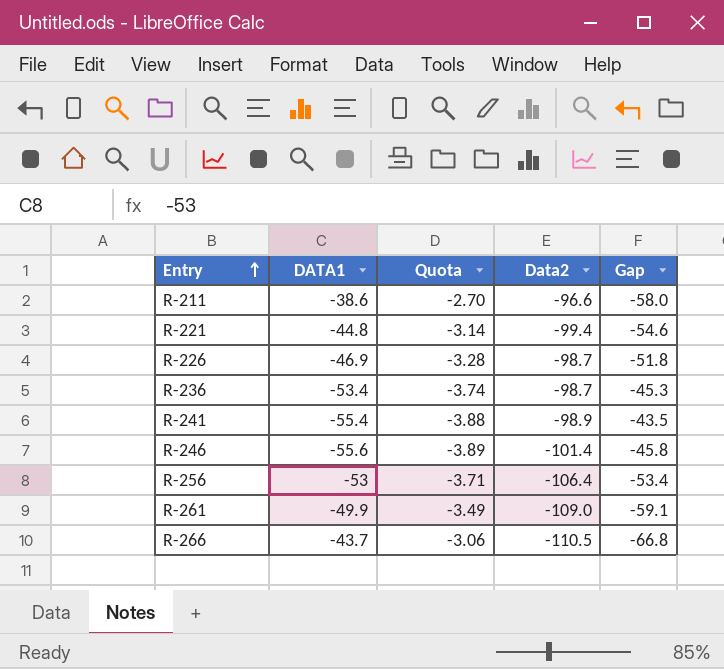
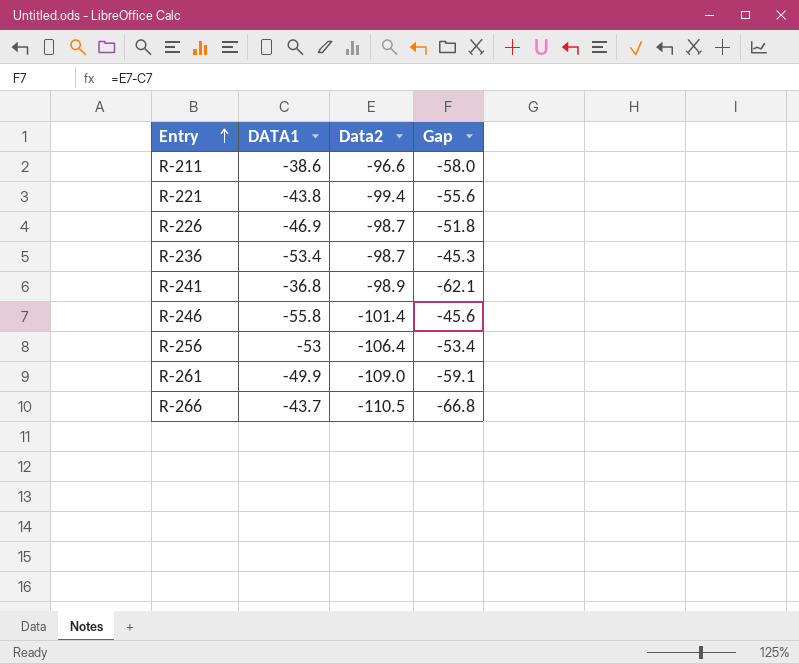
column Quota | formula: [DATA1] * 0.07 -> none
R-221 | DATA1: -44.8 -> -43.8
R-221 | Gap: -54.6 -> -55.6
R-241 | DATA1: -55.4 -> -36.8
R-241 | Gap: -43.5 -> -62.1
R-246 | DATA1: -55.6 -> -55.8
R-246 | Gap: -45.8 -> -45.6

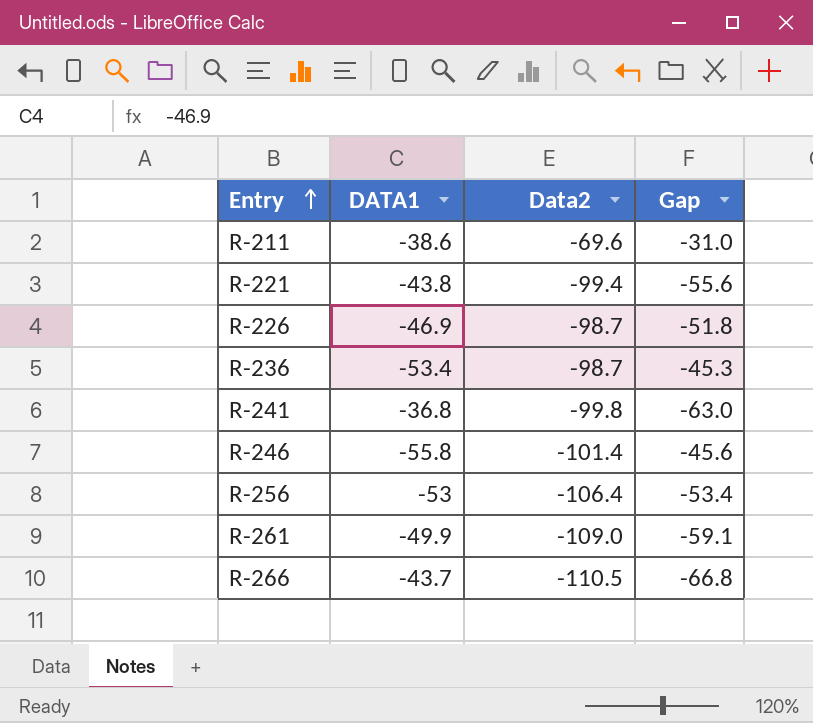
R-211 | Data2: -96.6 -> -69.6
R-211 | Gap: -58.0 -> -31.0
R-241 | Data2: -98.9 -> -99.8
R-241 | Gap: -62.1 -> -63.0

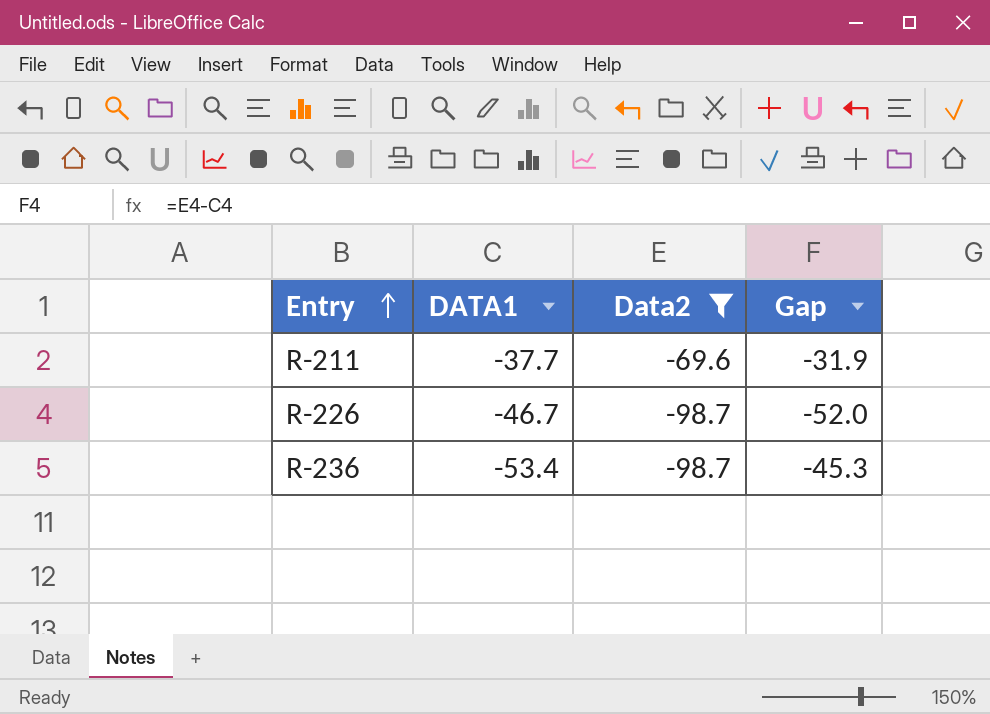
filter: none -> Data2 >= -98.7
R-211 | DATA1: -38.6 -> -37.7
R-211 | Gap: -31.0 -> -31.9
R-226 | DATA1: -46.9 -> -46.7
R-226 | Gap: -51.8 -> -52.0

